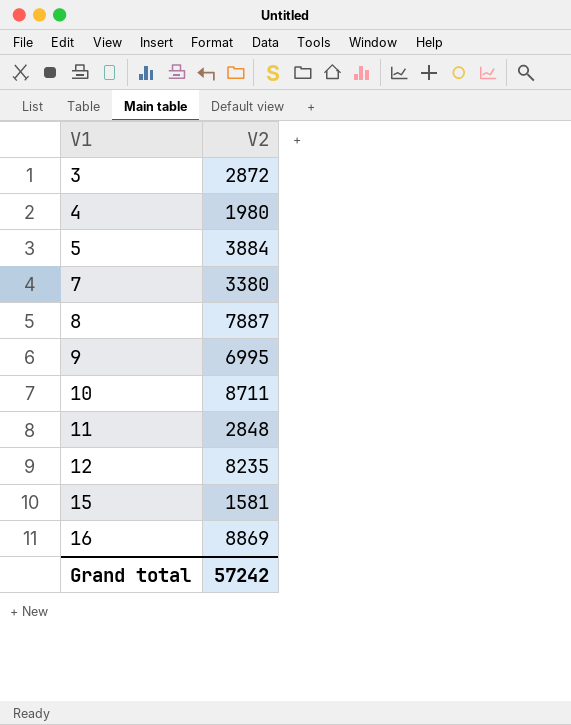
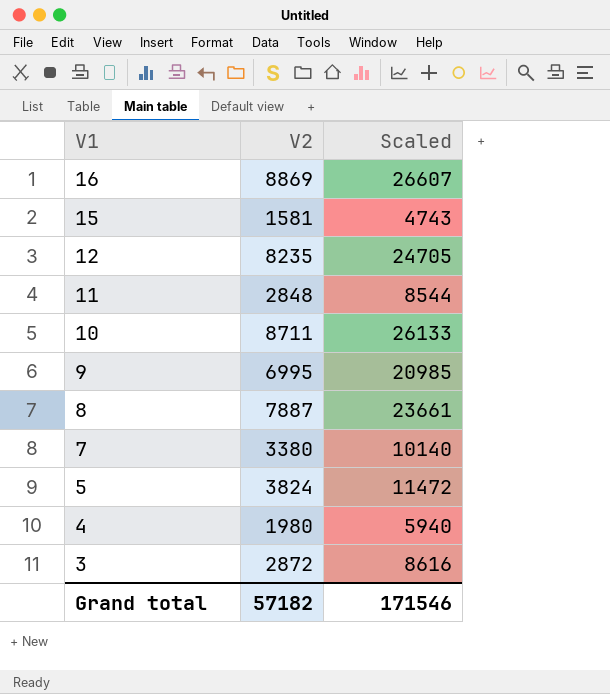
row order: V1 ascending -> V1 descending
column Scaled | formula: none -> [V2] * 3
5 | V2: 3884 -> 3824
Grand total | V2: 57242 -> 57182

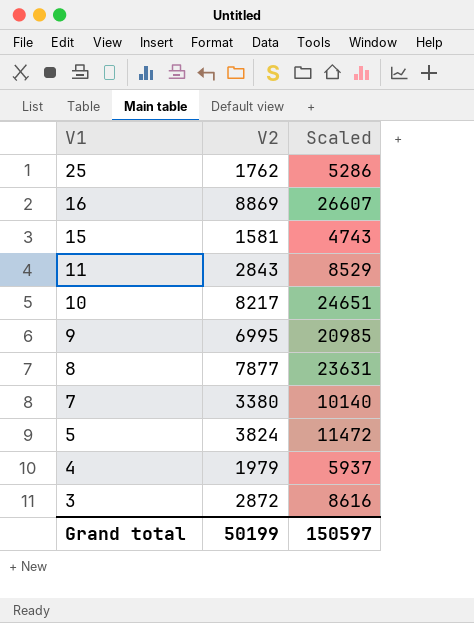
row 12: 8235 | 24705 -> none
row 25: none -> 1762 | 5286
11 | V2: 2848 -> 2843
11 | Scaled: 8544 -> 8529
10 | V2: 8711 -> 8217
10 | Scaled: 26133 -> 24651
8 | V2: 7887 -> 7877
8 | Scaled: 23661 -> 23631
4 | V2: 1980 -> 1979
4 | Scaled: 5940 -> 5937
Grand total | V2: 57182 -> 50199
Grand total | Scaled: 171546 -> 150597

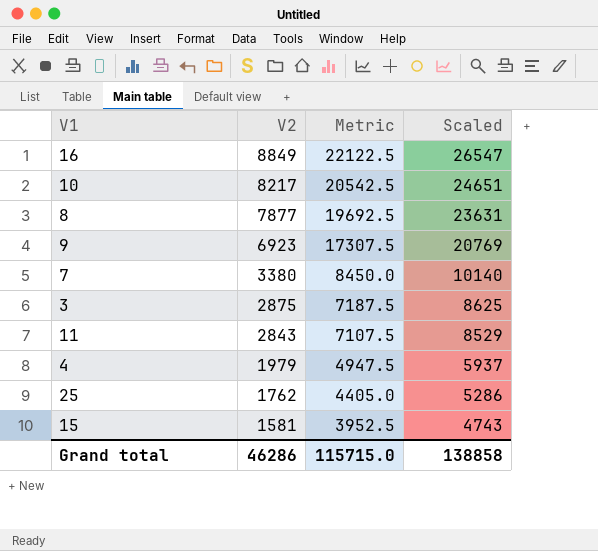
row order: V1 descending -> V2 descending
column Metric | formula: none -> [V2] * 2.5
row 5: 3824 | 11472 -> none
16 | V2: 8869 -> 8849
16 | Scaled: 26607 -> 26547
9 | V2: 6995 -> 6923
9 | Scaled: 20985 -> 20769
3 | V2: 2872 -> 2875
3 | Scaled: 8616 -> 8625
Grand total | V2: 50199 -> 46286
Grand total | Scaled: 150597 -> 138858

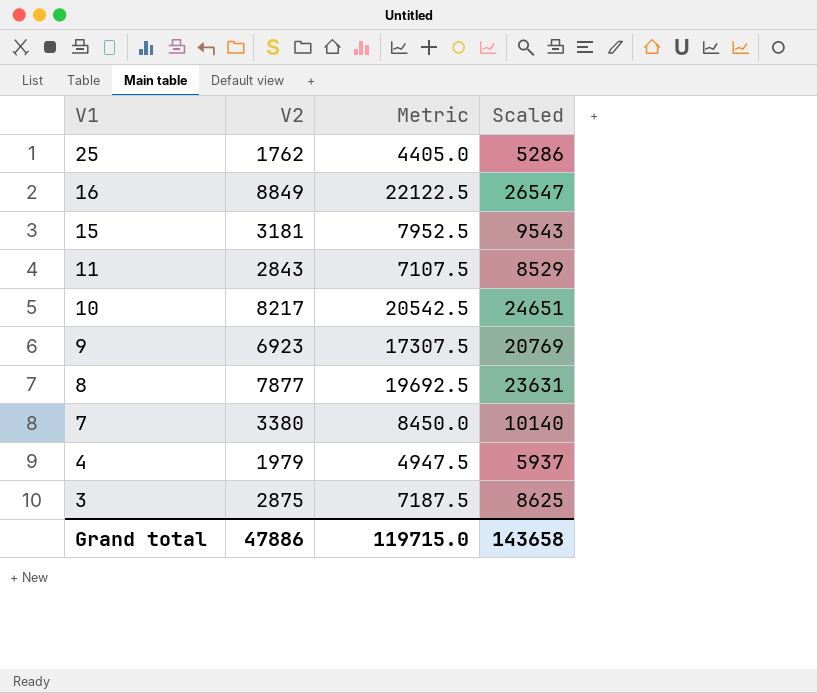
row order: V2 descending -> V1 descending
15 | V2: 1581 -> 3181
15 | Metric: 3952.5 -> 7952.5
15 | Scaled: 4743 -> 9543
Grand total | V2: 46286 -> 47886
Grand total | Metric: 115715.0 -> 119715.0
Grand total | Scaled: 138858 -> 143658

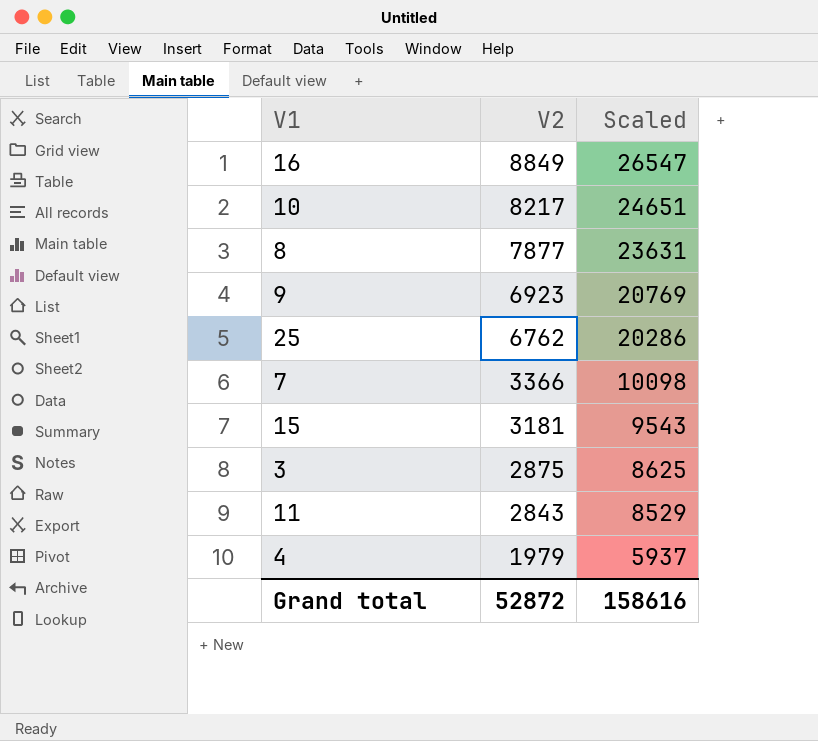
row order: V1 descending -> V2 descending
column Metric | formula: [V2] * 2.5 -> none
25 | V2: 1762 -> 6762
25 | Scaled: 5286 -> 20286
7 | V2: 3380 -> 3366
7 | Scaled: 10140 -> 10098
Grand total | V2: 47886 -> 52872
Grand total | Scaled: 143658 -> 158616

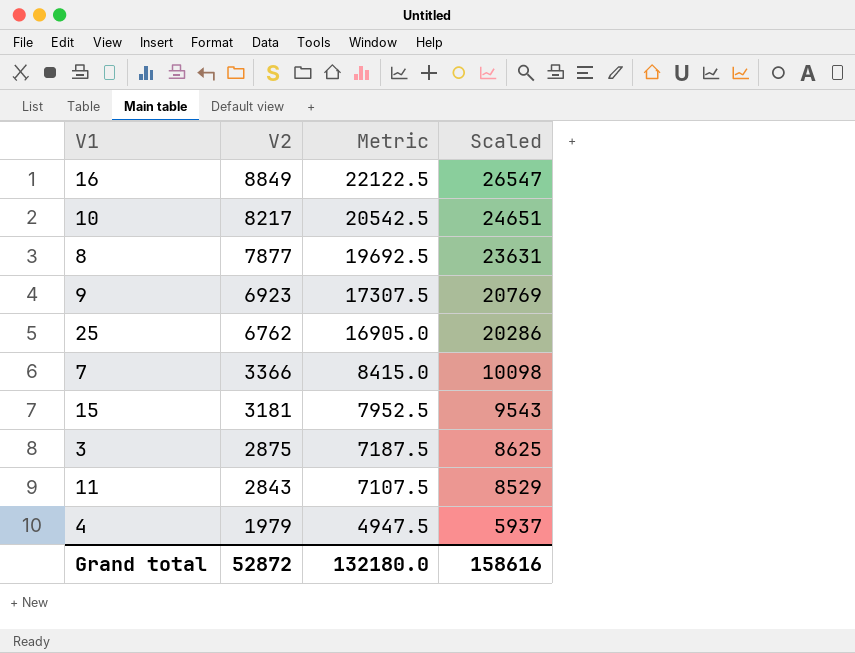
column Metric | formula: none -> [V2] * 2.5

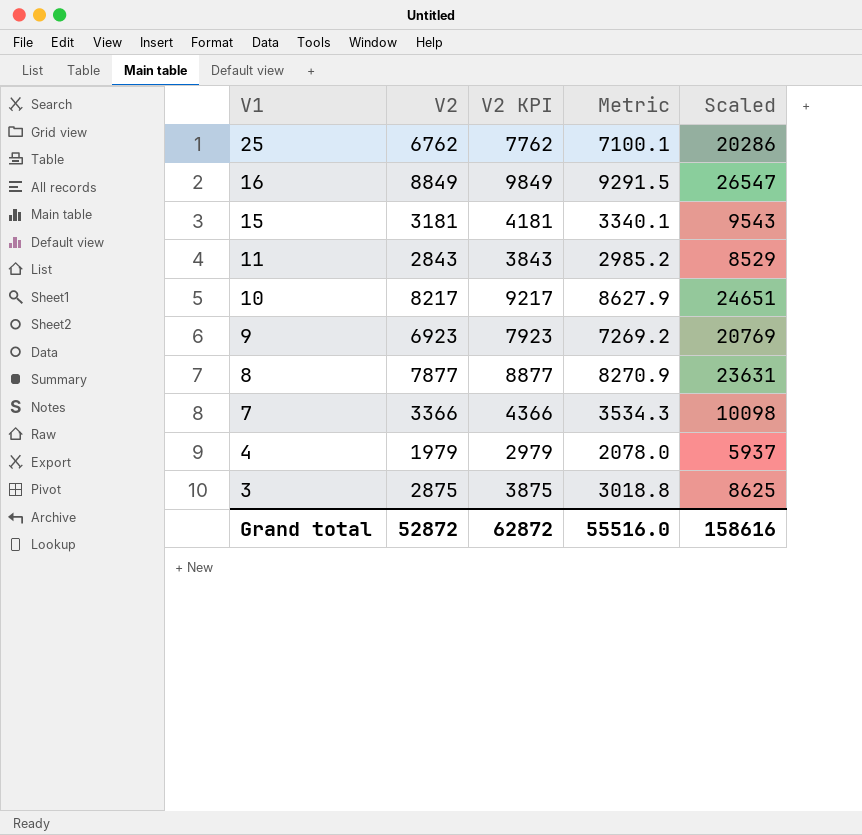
row order: V2 descending -> V1 descending
column V2 KPI | formula: none -> [V2] + 1000
column Metric | formula: [V2] * 2.5 -> [V2] * 1.05
Grand total | Metric: 132180.0 -> 55516.0

